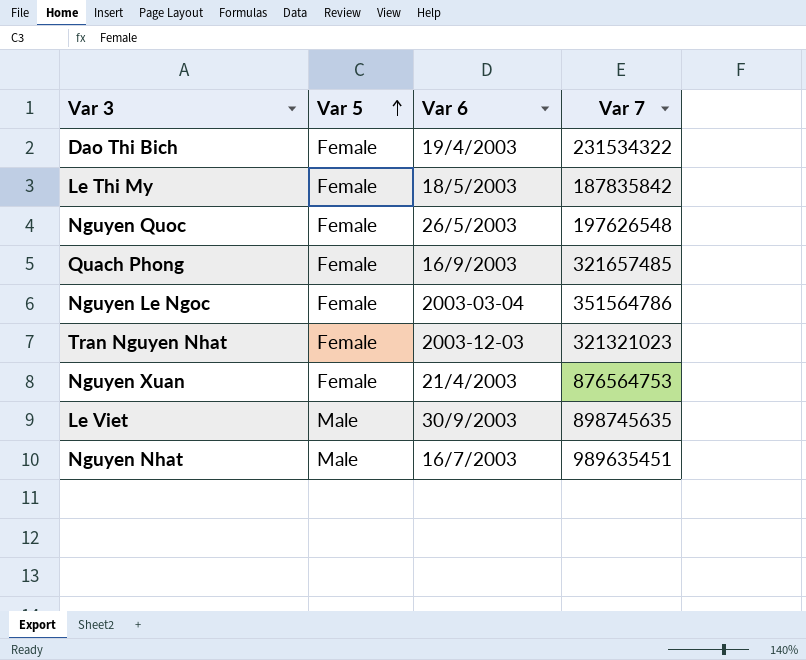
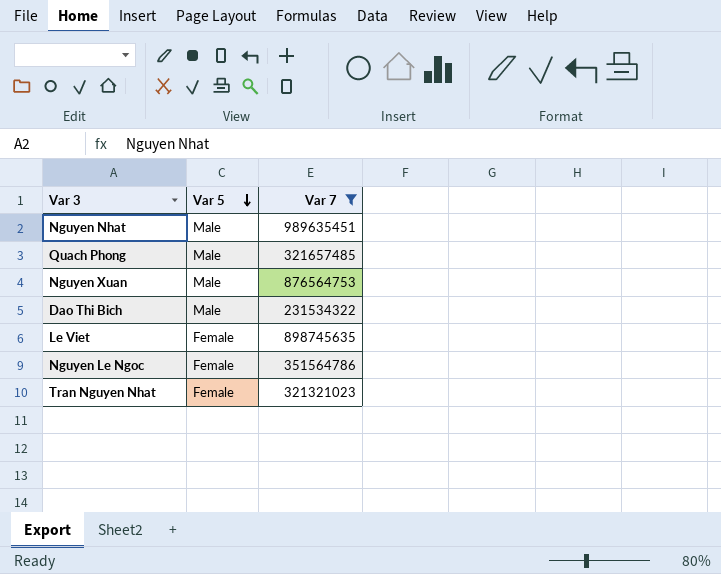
filter: none -> Var 7 >= 231534322
row order: Var 5 ascending -> Var 5 descending
column Var 6 | position: 3 -> none
Quach Phong | Var 5: Female -> Male
Nguyen Xuan | Var 5: Female -> Male
Dao Thi Bich | Var 5: Female -> Male
Le Viet | Var 5: Male -> Female

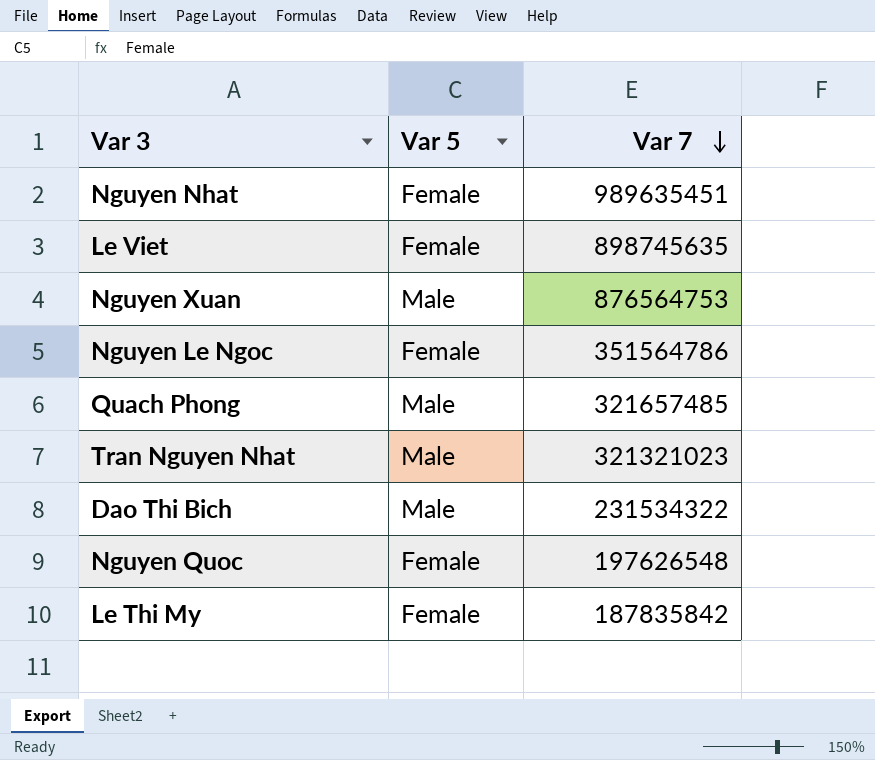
filter: Var 7 >= 231534322 -> none
row order: Var 5 descending -> Var 7 descending
Nguyen Nhat | Var 5: Male -> Female
Tran Nguyen Nhat | Var 5: Female -> Male

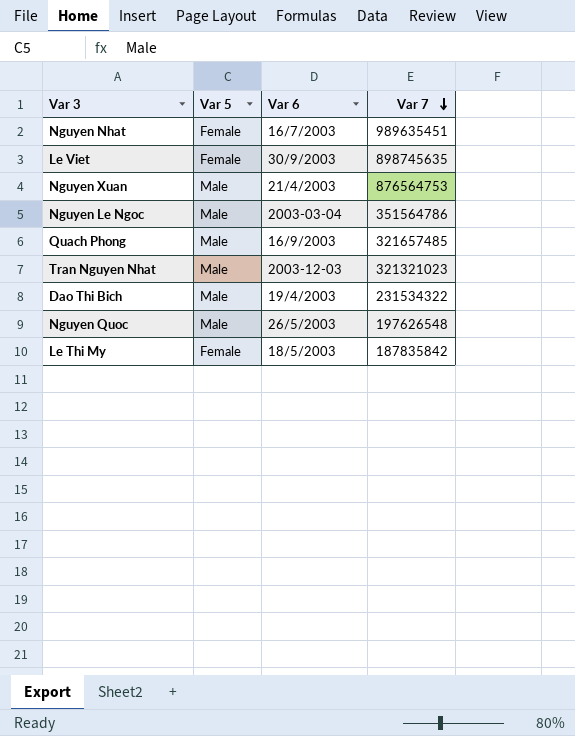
column Var 6 | position: none -> 3
Nguyen Le Ngoc | Var 5: Female -> Male
Nguyen Quoc | Var 5: Female -> Male

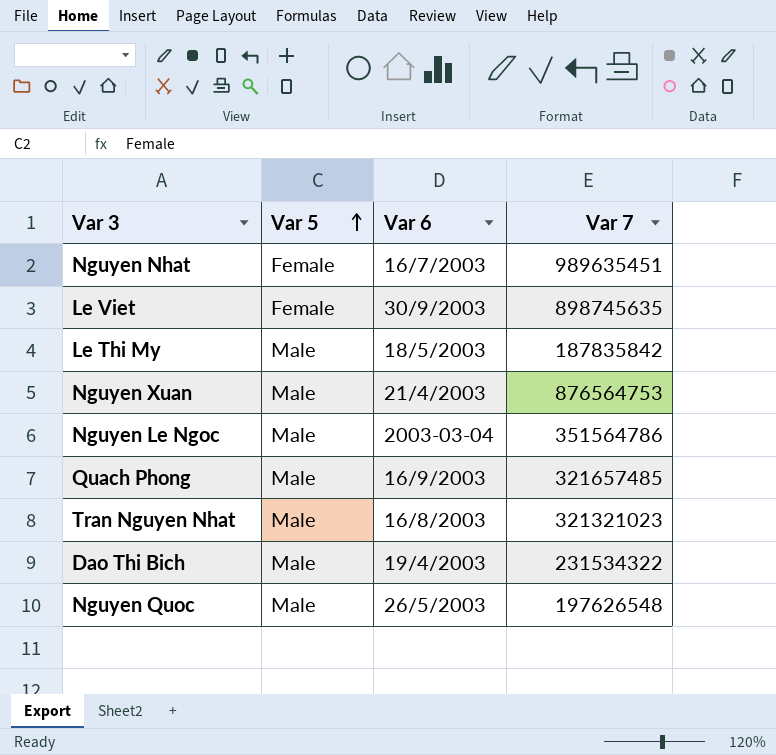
row order: Var 7 descending -> Var 5 ascending
Le Thi My | Var 5: Female -> Male
Tran Nguyen Nhat | Var 6: 2003-12-03 -> 16/8/2003

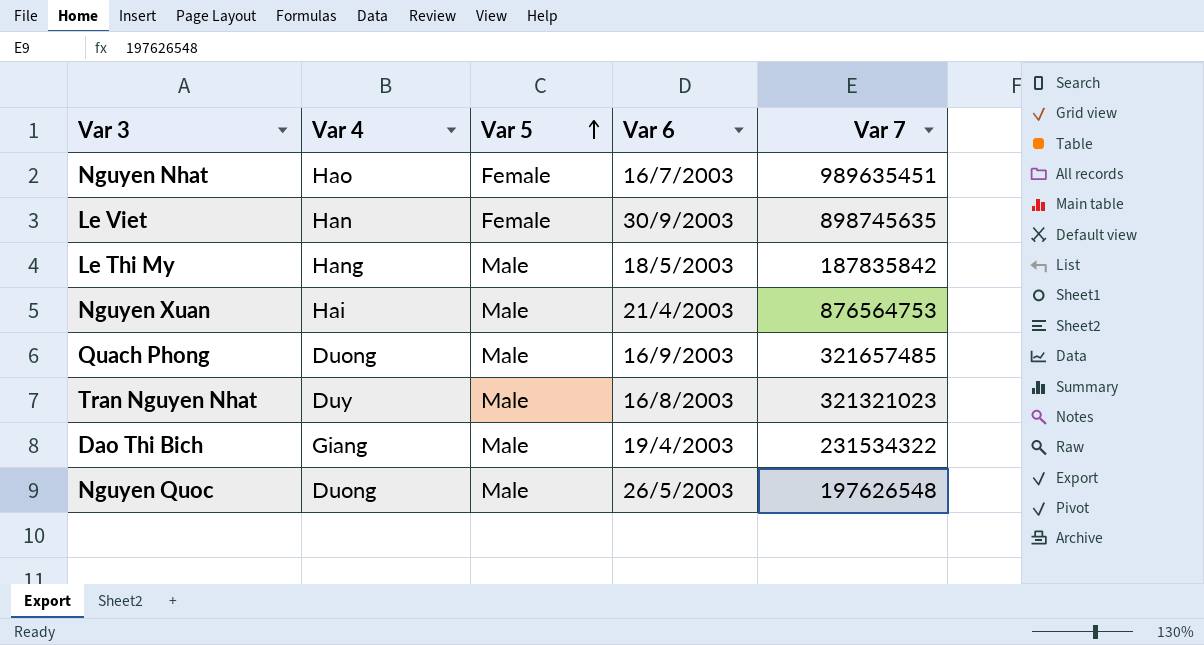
column Var 4 | position: none -> 2
row Nguyen Le Ngoc: Male | 2003-03-04 | 351564786 -> none

